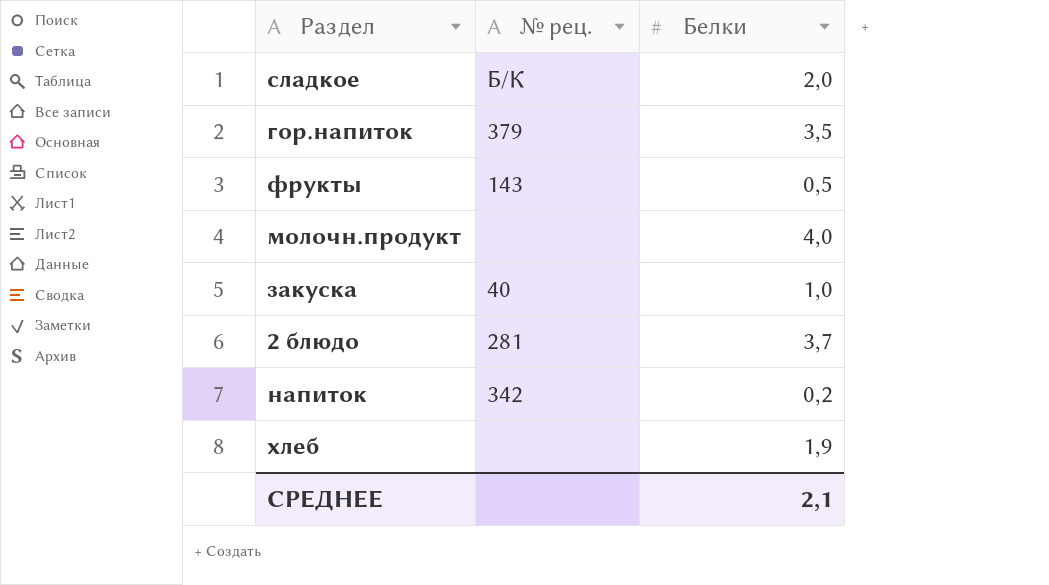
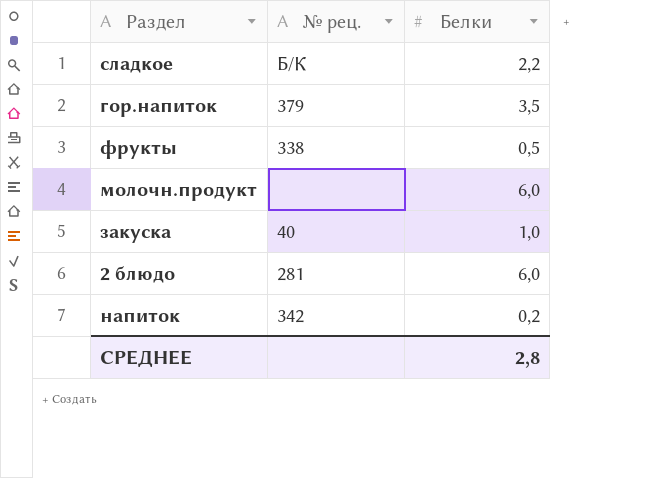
row хлеб: none | 1,9 -> none
сладкое | Белки: 2,0 -> 2,2
фрукты | № рец.: 143 -> 338
молочн.продукт | Белки: 4,0 -> 6,0
2 блюдо | Белки: 3,7 -> 6,0
СРЕДНЕЕ | Белки: 2,1 -> 2,8

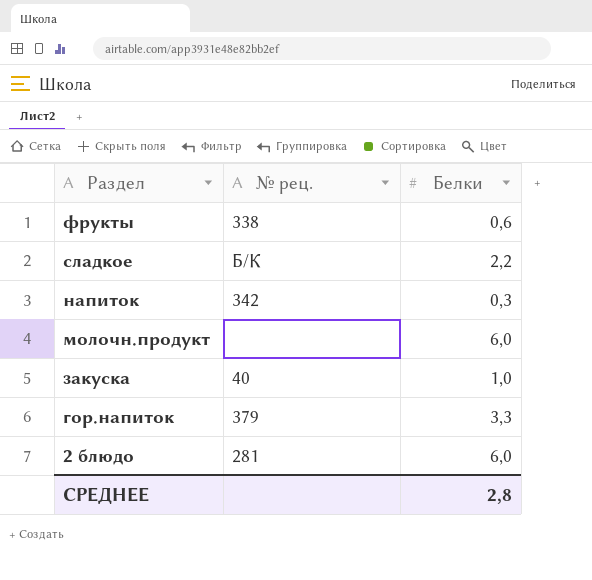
row order: none -> Раздел descending
фрукты | Белки: 0,5 -> 0,6
напиток | Белки: 0,2 -> 0,3
гор.напиток | Белки: 3,5 -> 3,3

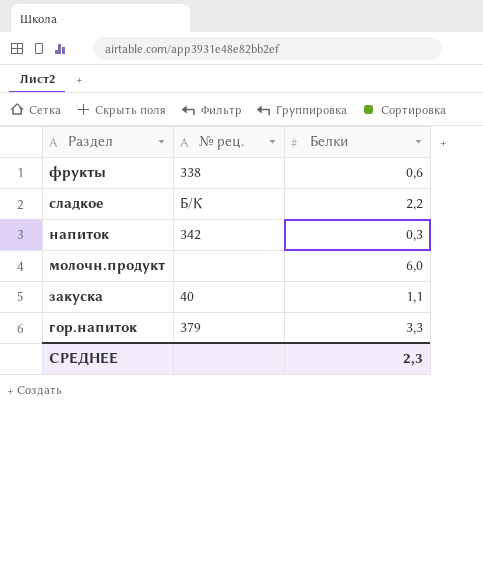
row 2 блюдо: 281 | 6,0 -> none
закуска | Белки: 1,0 -> 1,1
СРЕДНЕЕ | Белки: 2,8 -> 2,3

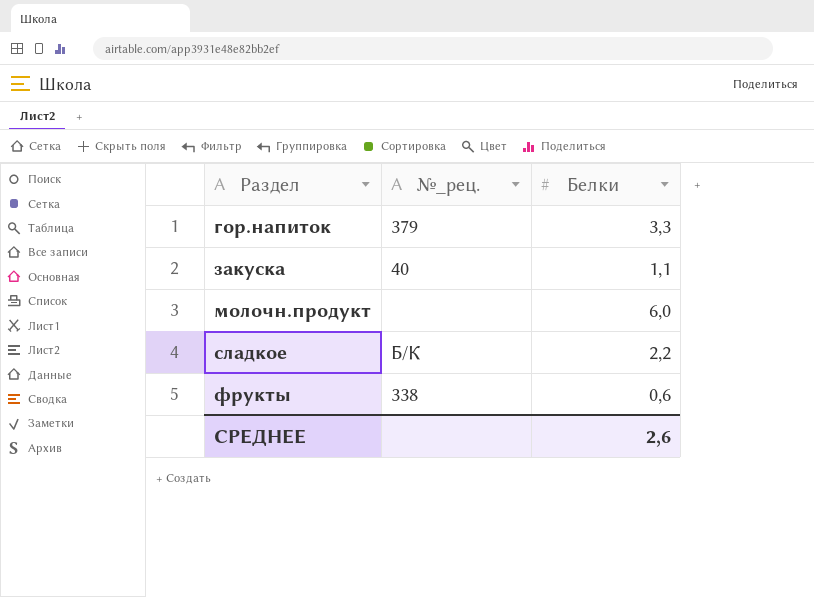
row order: Раздел descending -> Раздел ascending
column name: № рец. -> №_рец.
row напиток: 342 | 0,3 -> none
СРЕДНЕЕ | Белки: 2,3 -> 2,6

